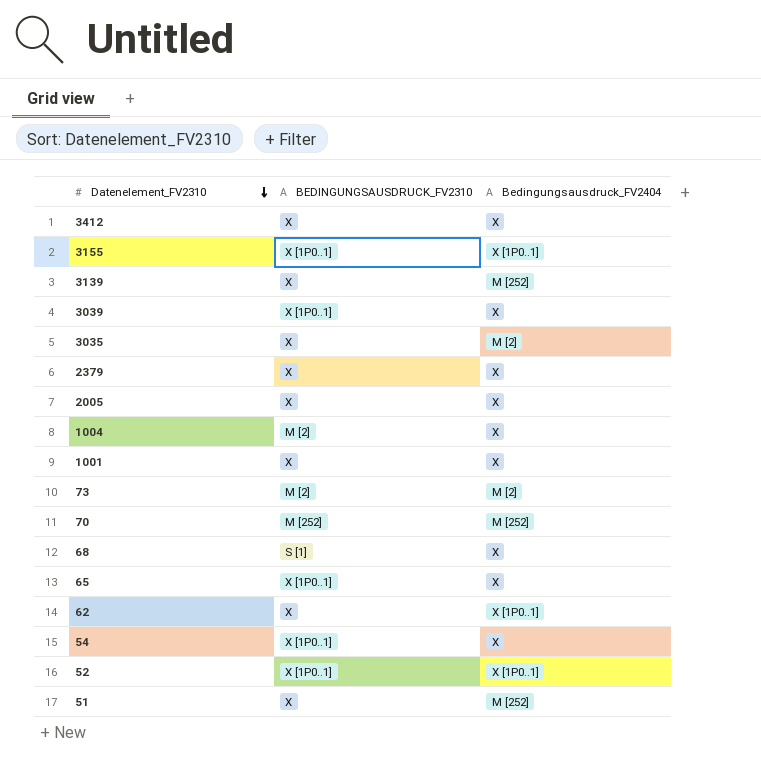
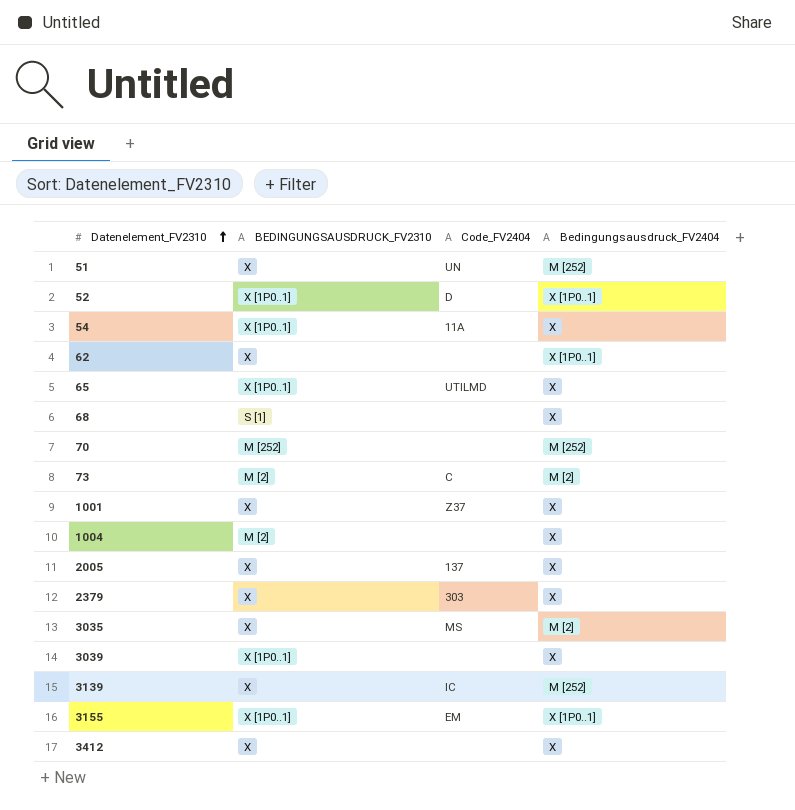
row order: Datenelement_FV2310 descending -> Datenelement_FV2310 ascending
column Code_FV2404 | position: none -> 3

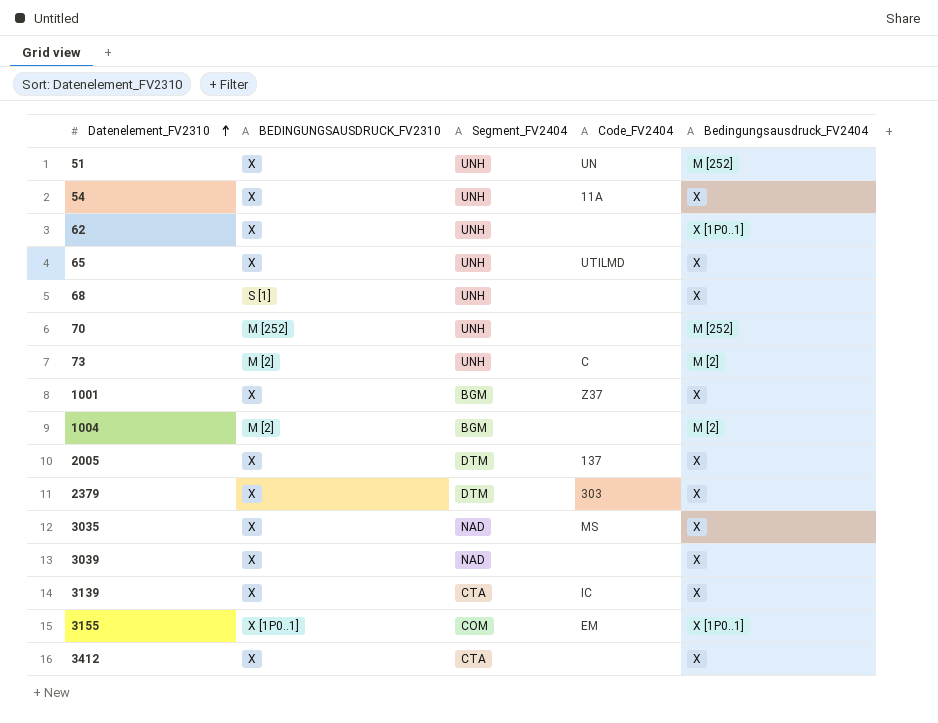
column Segment_FV2404 | position: none -> 3
row 52: X [1P0..1] | D | X [1P0..1] -> none
54 | BEDINGUNGSAUSDRUCK_FV2310: X [1P0..1] -> X
65 | BEDINGUNGSAUSDRUCK_FV2310: X [1P0..1] -> X
1004 | Bedingungsausdruck_FV2404: X -> M [2]
3035 | Bedingungsausdruck_FV2404: M [2] -> X
3039 | BEDINGUNGSAUSDRUCK_FV2310: X [1P0..1] -> X
3139 | Bedingungsausdruck_FV2404: M [252] -> X

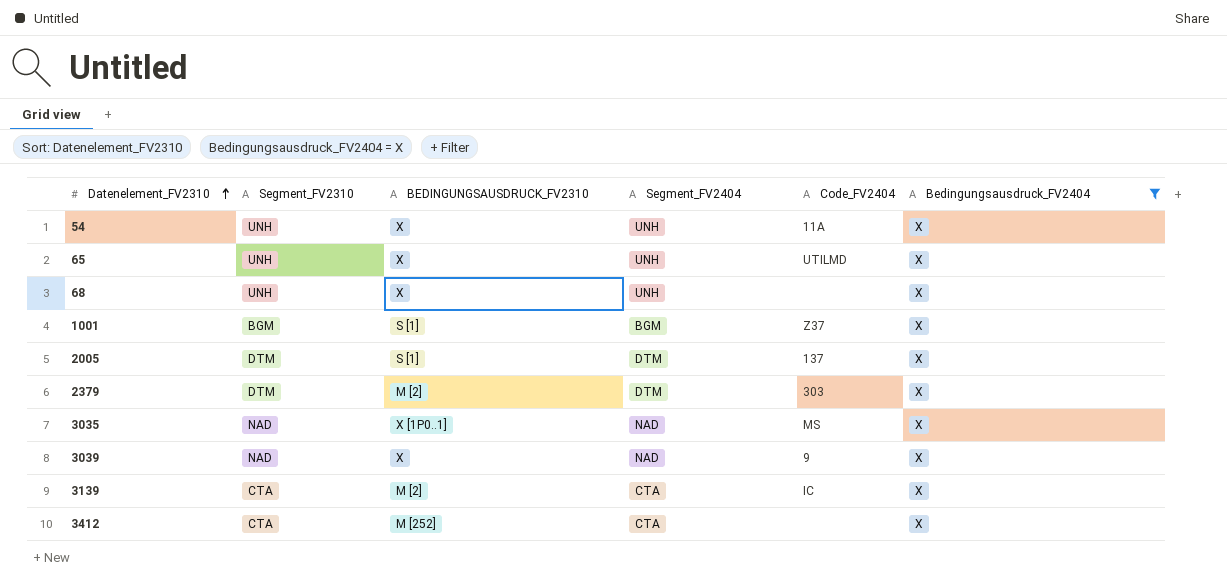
filter: none -> Bedingungsausdruck_FV2404 = X
column Segment_FV2310 | position: none -> 2
68 | BEDINGUNGSAUSDRUCK_FV2310: S [1] -> X
1001 | BEDINGUNGSAUSDRUCK_FV2310: X -> S [1]
2005 | BEDINGUNGSAUSDRUCK_FV2310: X -> S [1]
2379 | BEDINGUNGSAUSDRUCK_FV2310: X -> M [2]
3035 | BEDINGUNGSAUSDRUCK_FV2310: X -> X [1P0..1]
3039 | Code_FV2404: none -> 9
3139 | BEDINGUNGSAUSDRUCK_FV2310: X -> M [2]
3412 | BEDINGUNGSAUSDRUCK_FV2310: X -> M [252]

